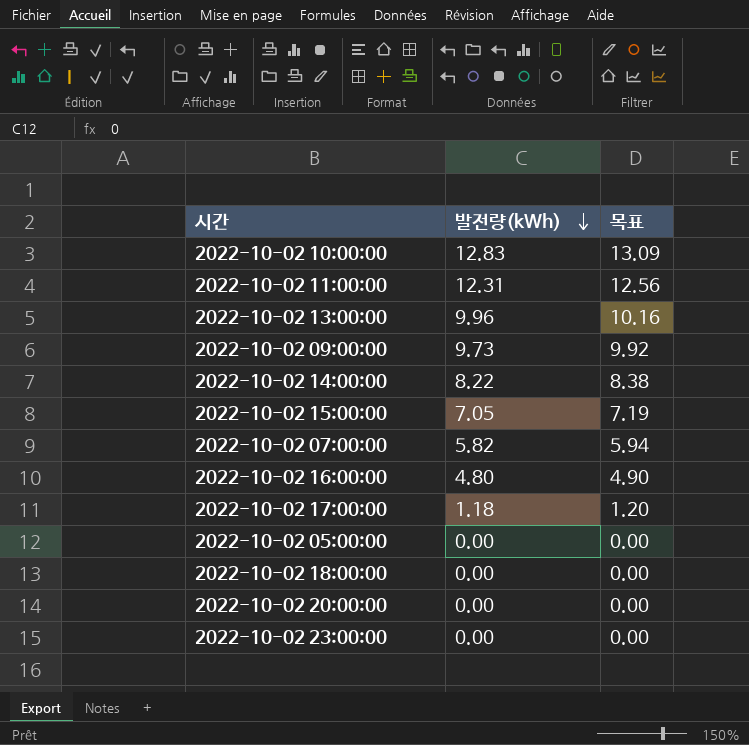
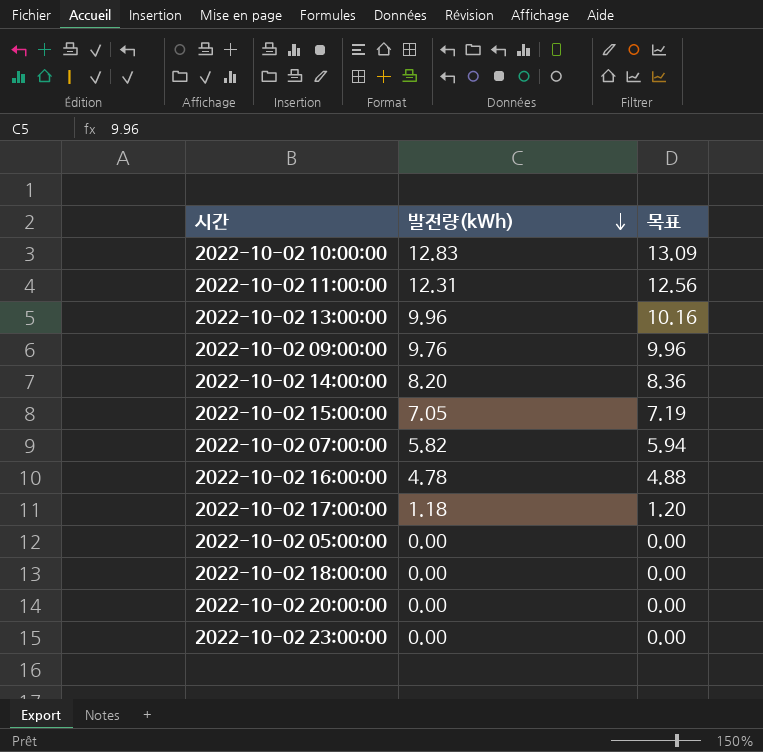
2022-10-02 09:00:00 | 발전량(kWh): 9.73 -> 9.76
2022-10-02 09:00:00 | 목표: 9.92 -> 9.96
2022-10-02 14:00:00 | 발전량(kWh): 8.22 -> 8.20
2022-10-02 14:00:00 | 목표: 8.38 -> 8.36
2022-10-02 16:00:00 | 발전량(kWh): 4.80 -> 4.78
2022-10-02 16:00:00 | 목표: 4.90 -> 4.88

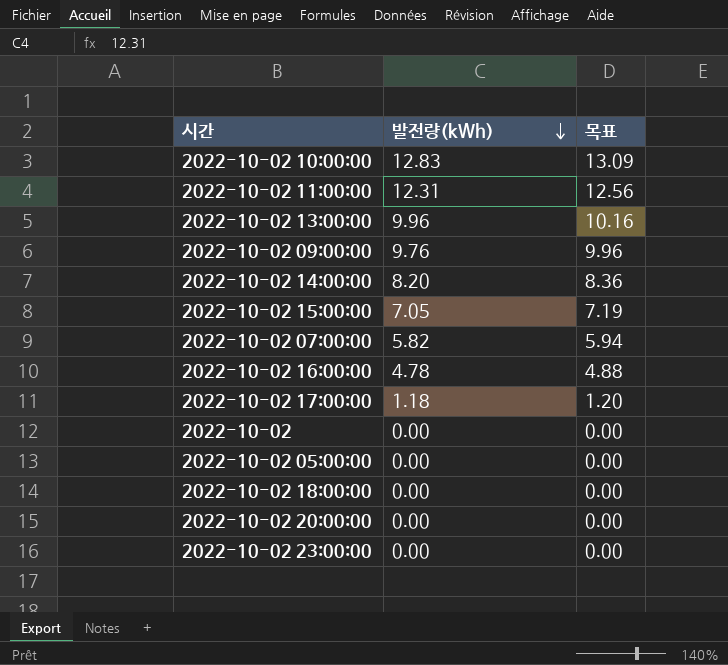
row 2022-10-02: none -> 0.00 | 0.00

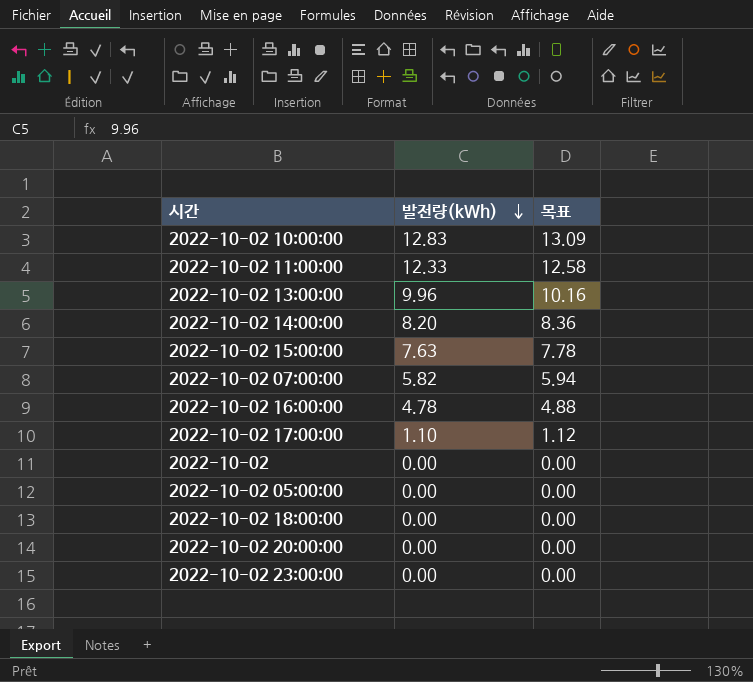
row 2022-10-02 09:00:00: 9.76 | 9.96 -> none
2022-10-02 11:00:00 | 발전량(kWh): 12.31 -> 12.33
2022-10-02 11:00:00 | 목표: 12.56 -> 12.58
2022-10-02 15:00:00 | 발전량(kWh): 7.05 -> 7.63
2022-10-02 15:00:00 | 목표: 7.19 -> 7.78
2022-10-02 17:00:00 | 발전량(kWh): 1.18 -> 1.10
2022-10-02 17:00:00 | 목표: 1.20 -> 1.12

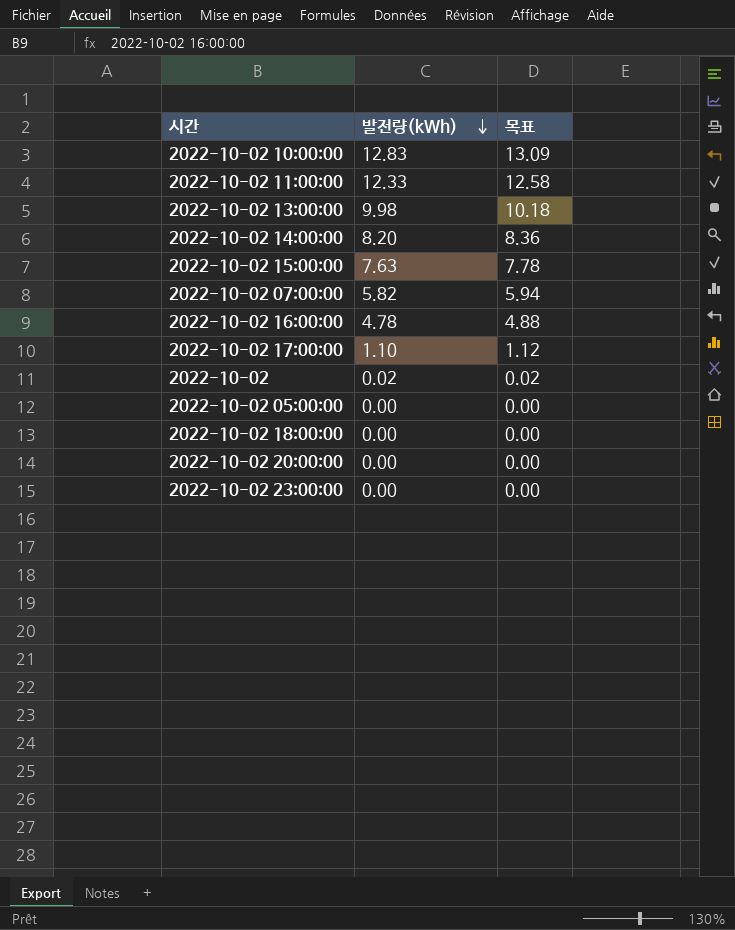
2022-10-02 13:00:00 | 발전량(kWh): 9.96 -> 9.98
2022-10-02 13:00:00 | 목표: 10.16 -> 10.18
2022-10-02 | 발전량(kWh): 0.00 -> 0.02
2022-10-02 | 목표: 0.00 -> 0.02

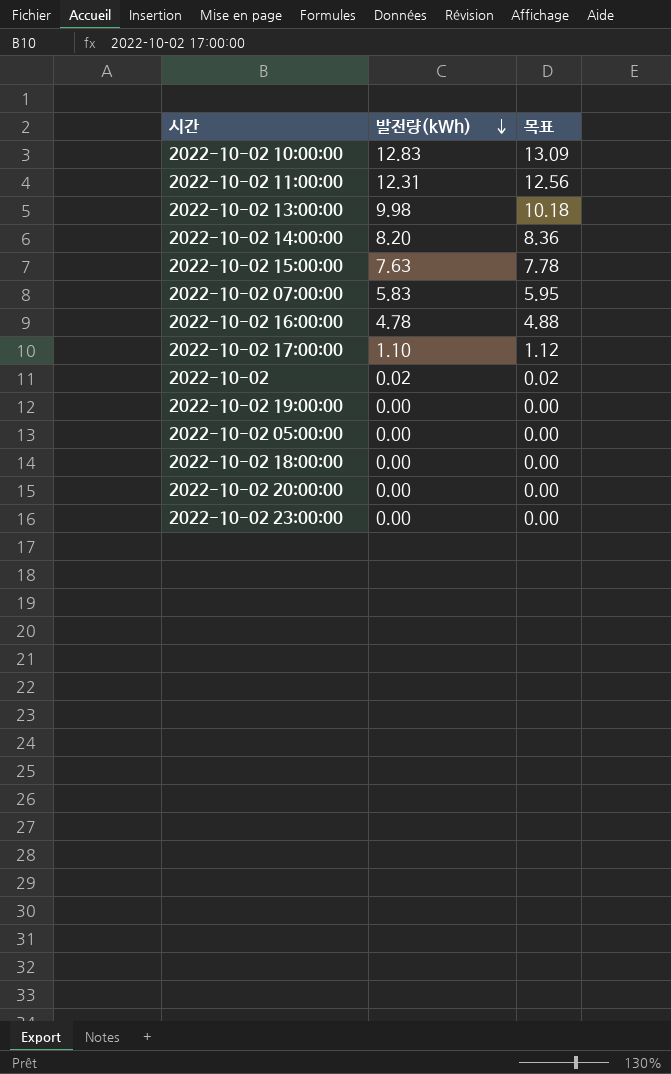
2022-10-02 11:00:00 | 발전량(kWh): 12.33 -> 12.31
2022-10-02 11:00:00 | 목표: 12.58 -> 12.56
2022-10-02 07:00:00 | 발전량(kWh): 5.82 -> 5.83
2022-10-02 07:00:00 | 목표: 5.94 -> 5.95
row 2022-10-02 19:00:00: none -> 0.00 | 0.00

